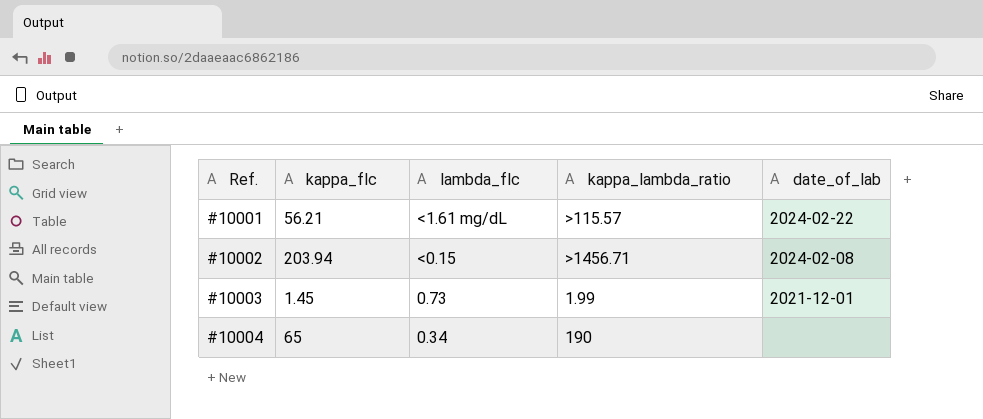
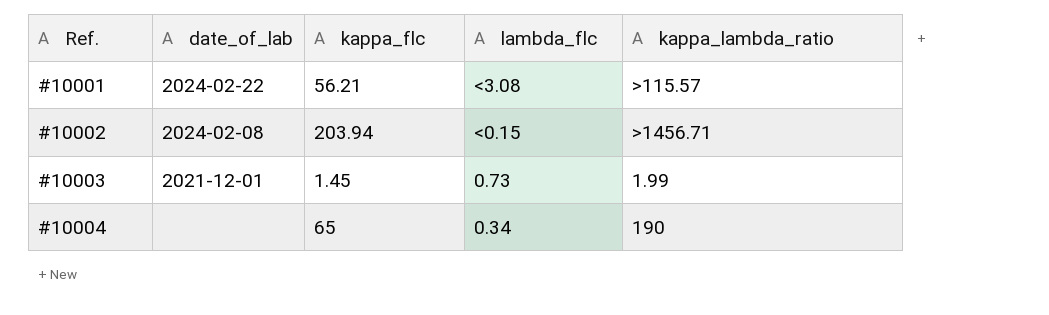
column date_of_lab | position: 5 -> 2
#10001 | lambda_flc: <1.61 mg/dL -> <3.08

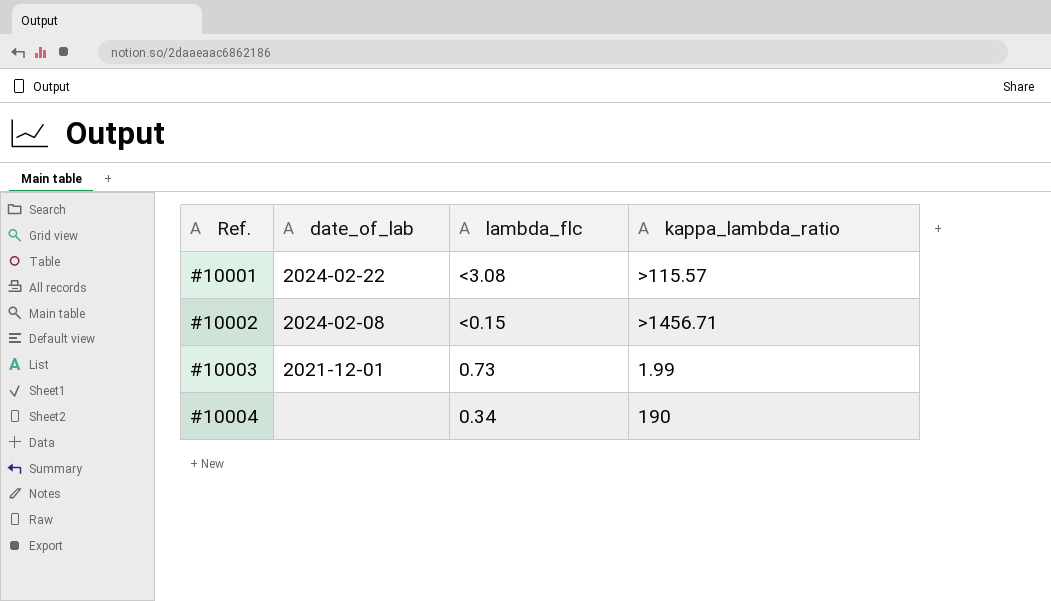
column kappa_flc | position: 3 -> none

